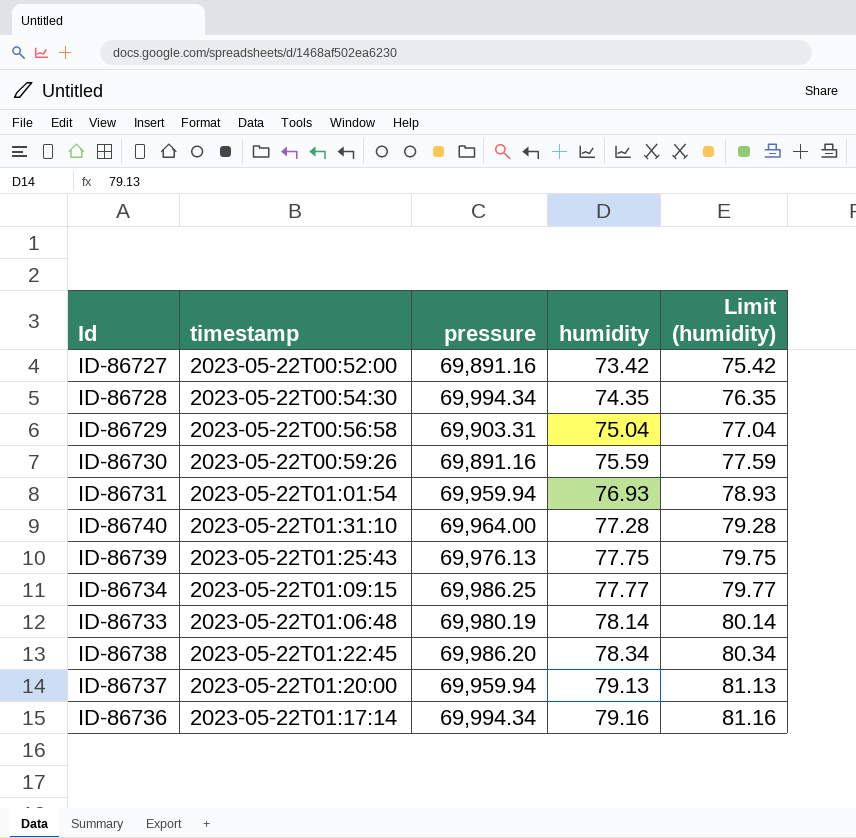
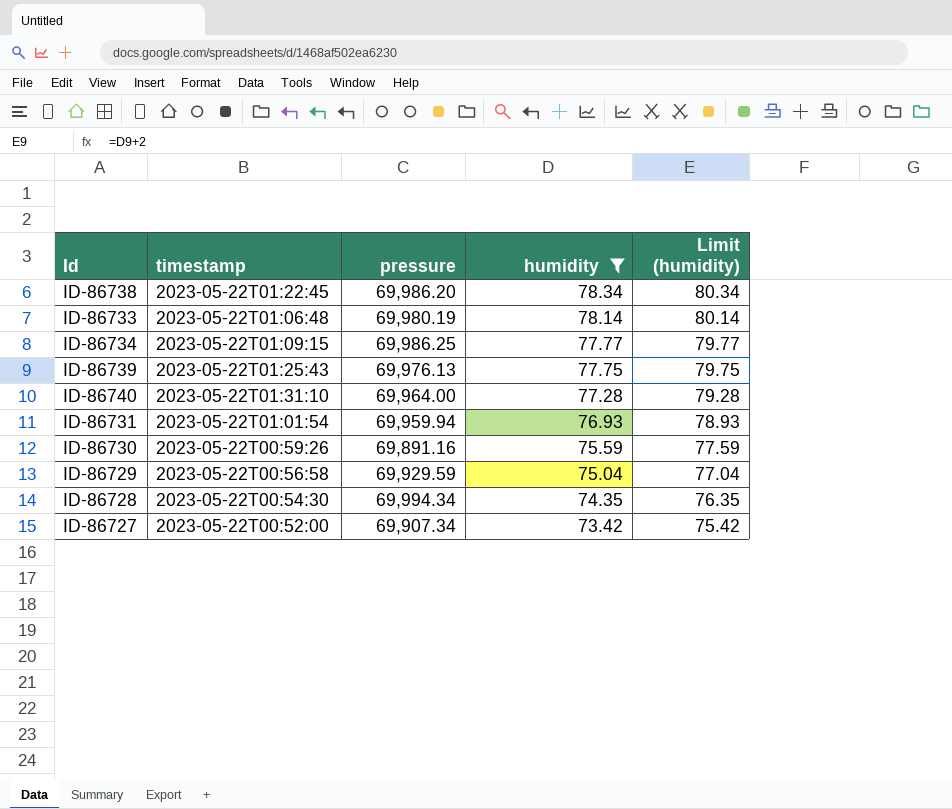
filter: none -> humidity <= 78.34
row order: humidity ascending -> humidity descending
ID-86729 | pressure: 69,903.31 -> 69,929.59
ID-86727 | pressure: 69,891.16 -> 69,907.34

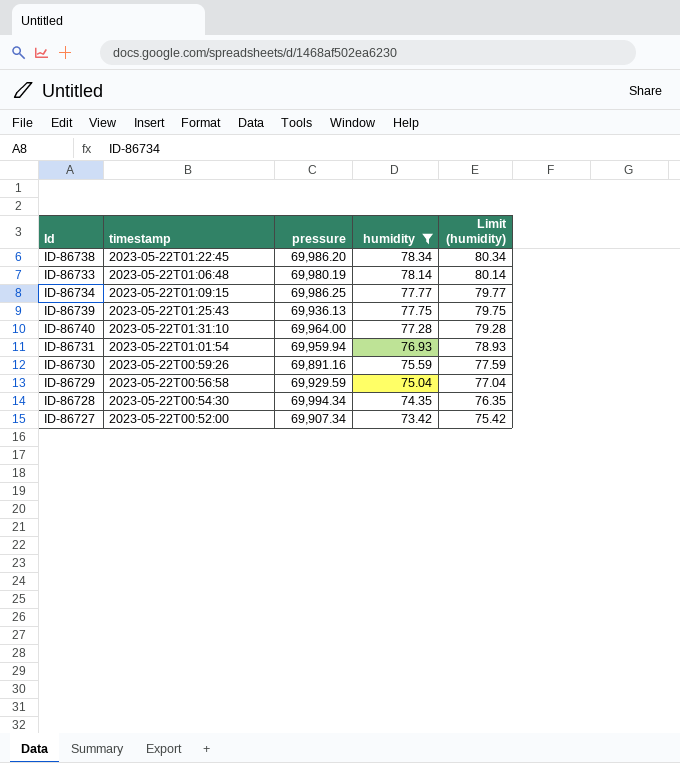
ID-86739 | pressure: 69,976.13 -> 69,936.13

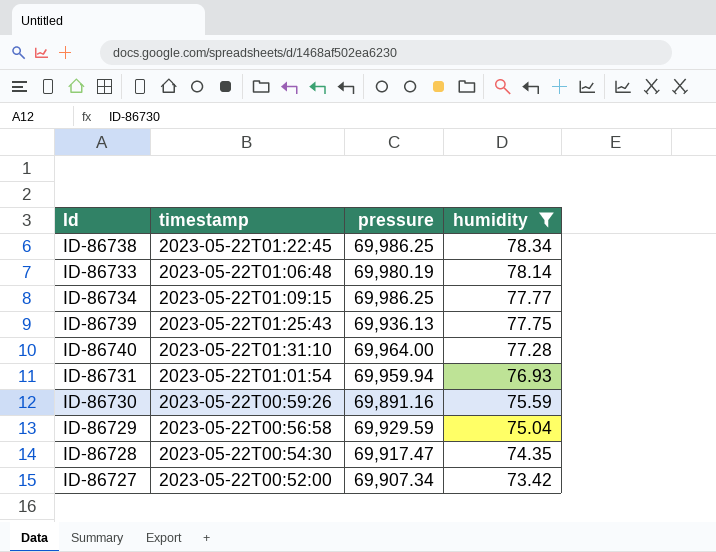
column Limit (humidity) | formula: [humidity] + 2 -> none
ID-86738 | pressure: 69,986.20 -> 69,986.25
ID-86728 | pressure: 69,994.34 -> 69,917.47

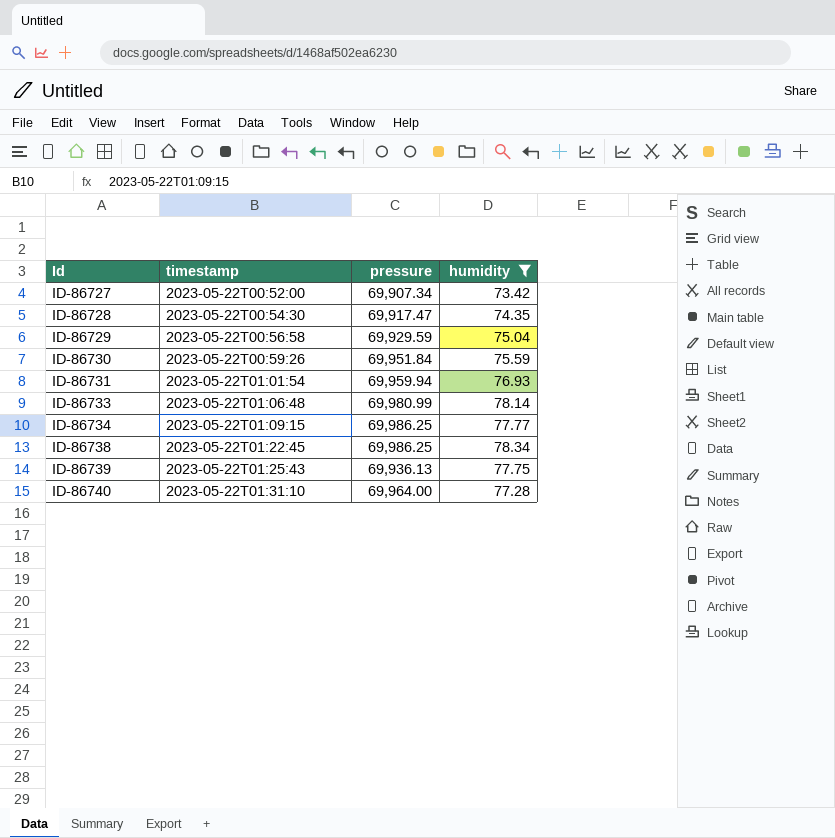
row order: humidity descending -> Id ascending
ID-86730 | pressure: 69,891.16 -> 69,951.84
ID-86733 | pressure: 69,980.19 -> 69,980.99

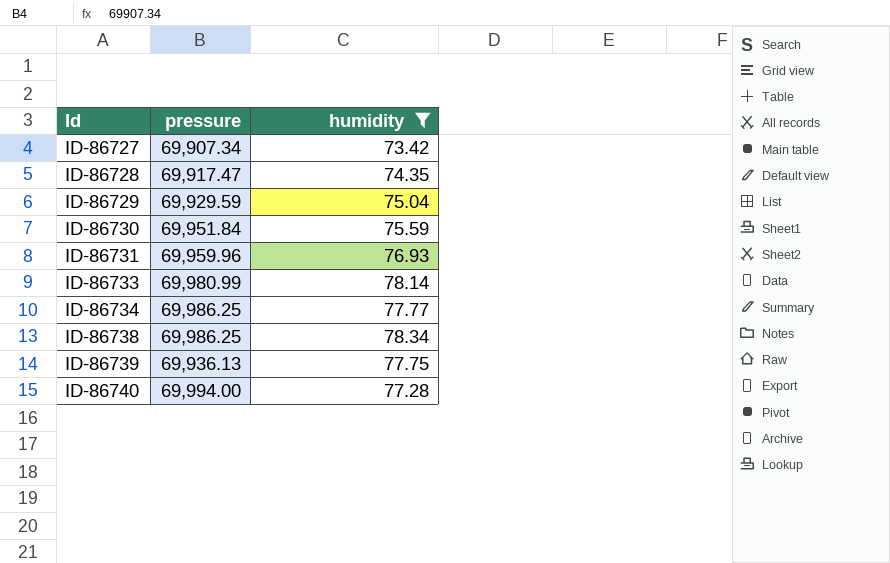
column timestamp | position: 2 -> none
ID-86731 | pressure: 69,959.94 -> 69,959.96
ID-86740 | pressure: 69,964.00 -> 69,994.00

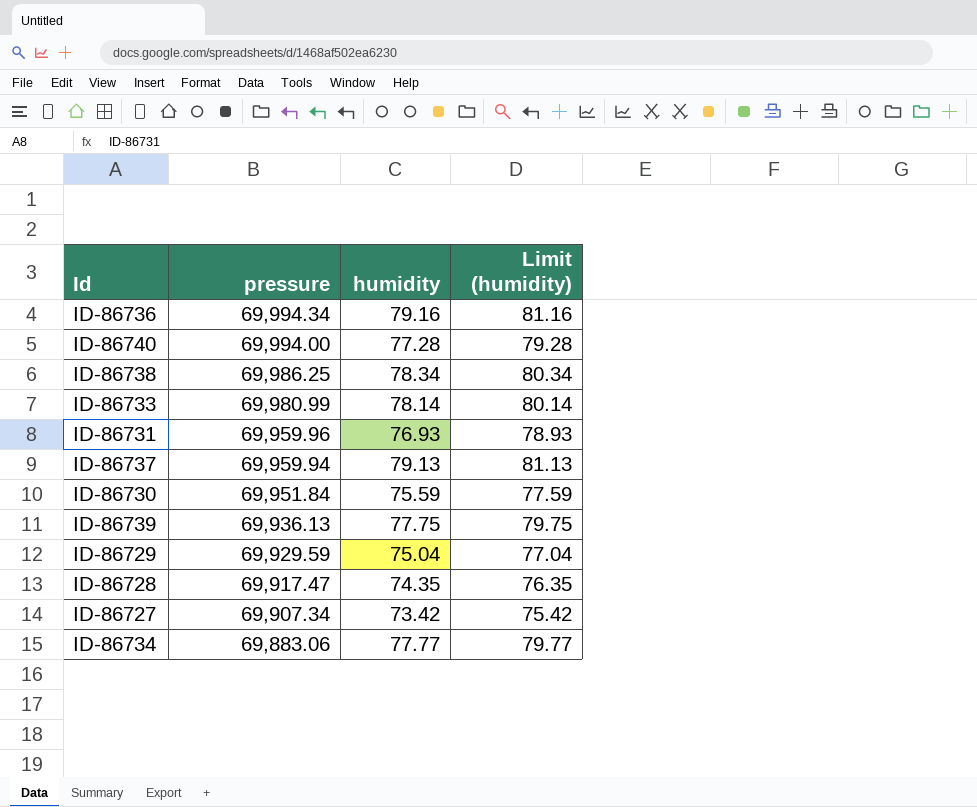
filter: humidity <= 78.34 -> none
row order: Id ascending -> pressure descending
column Limit (humidity) | formula: none -> [humidity] + 2
ID-86734 | pressure: 69,986.25 -> 69,883.06

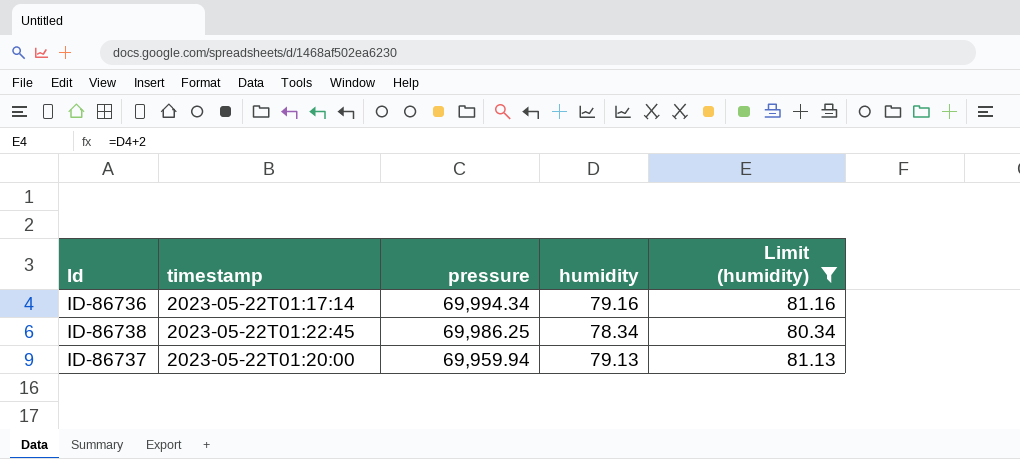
filter: none -> Limit (humidity) >= 80.34
column timestamp | position: none -> 2

